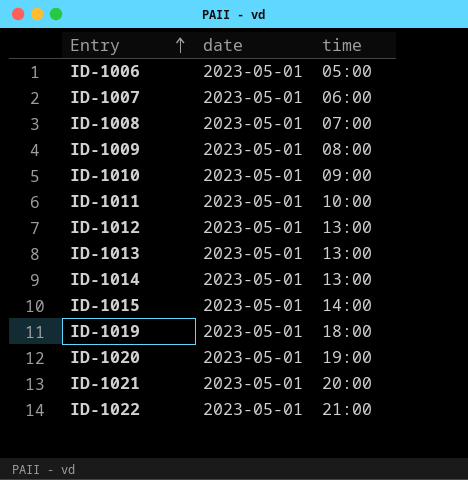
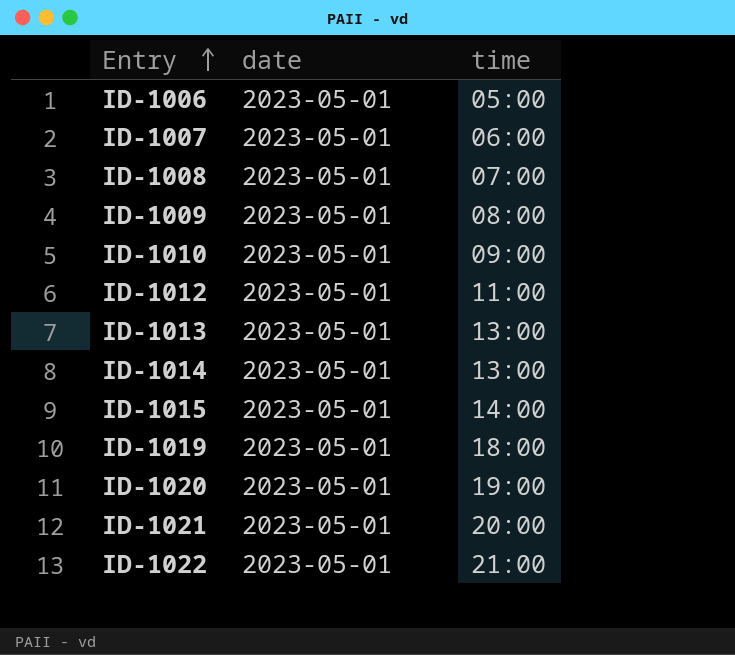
row ID-1011: 2023-05-01 | 10:00 -> none
ID-1012 | time: 13:00 -> 11:00

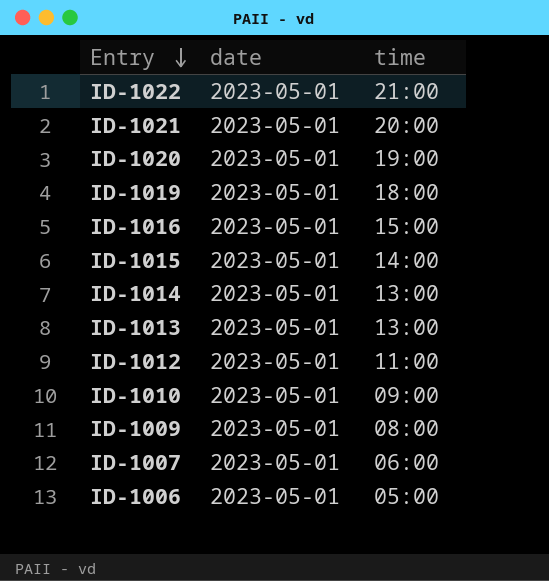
row order: Entry ascending -> Entry descending
row ID-1008: 2023-05-01 | 07:00 -> none
row ID-1016: none -> 2023-05-01 | 15:00

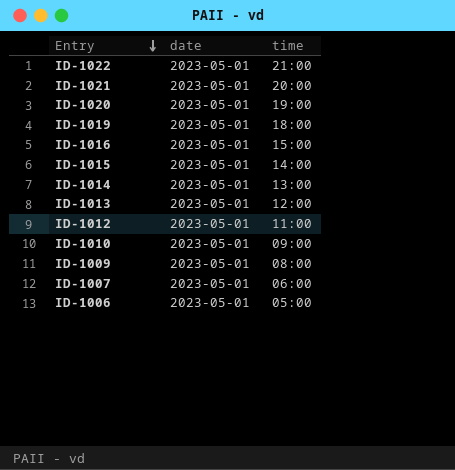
ID-1013 | time: 13:00 -> 12:00

